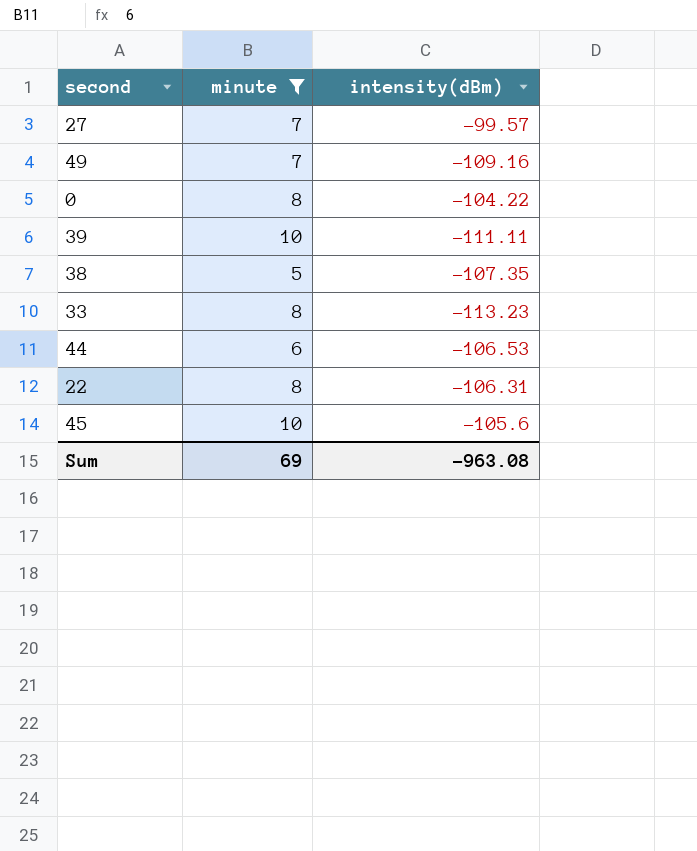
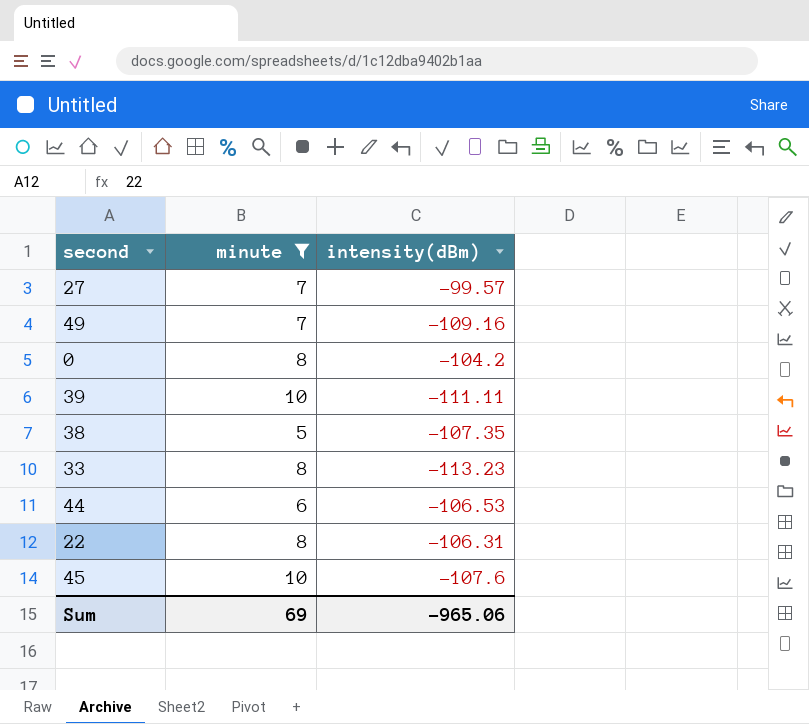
0 | intensity(dBm): -104.22 -> -104.2
45 | intensity(dBm): -105.6 -> -107.6
Sum | intensity(dBm): -963.08 -> -965.06

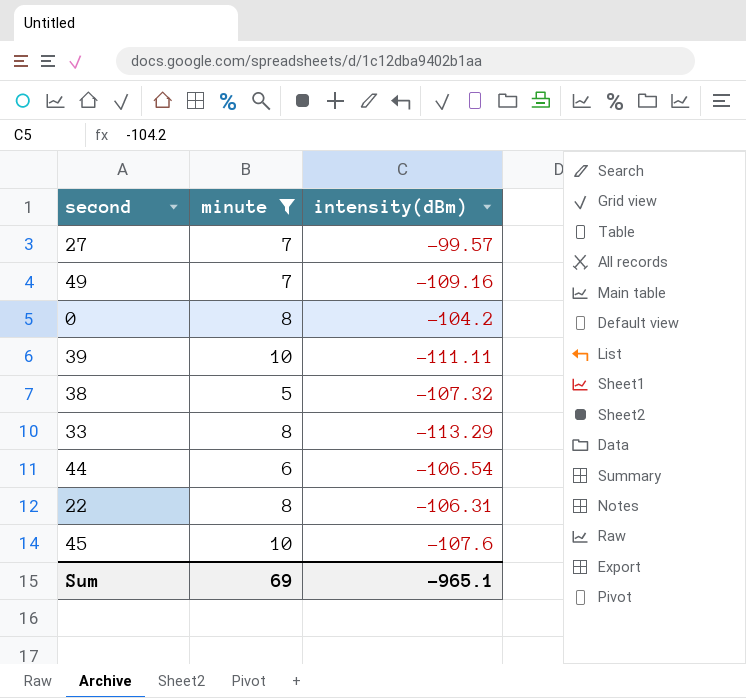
38 | intensity(dBm): -107.35 -> -107.32
33 | intensity(dBm): -113.23 -> -113.29
44 | intensity(dBm): -106.53 -> -106.54
Sum | intensity(dBm): -965.06 -> -965.1

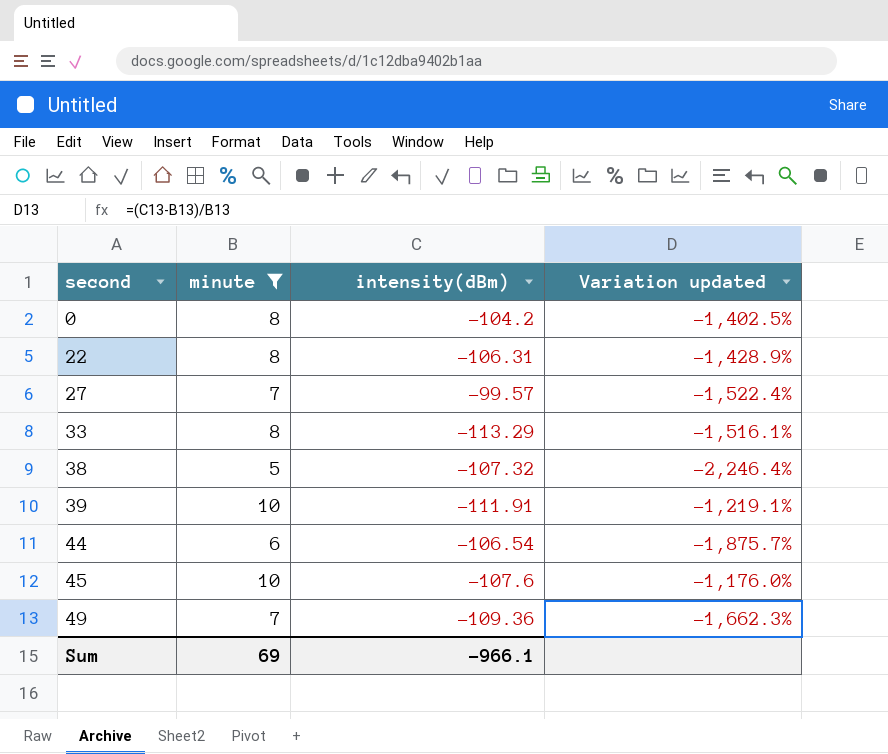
row order: none -> second ascending
column Variation updated | formula: none -> ([intensity(dBm)] - [minute]) / [minute]
39 | intensity(dBm): -111.11 -> -111.91
49 | intensity(dBm): -109.16 -> -109.36
Sum | intensity(dBm): -965.1 -> -966.1

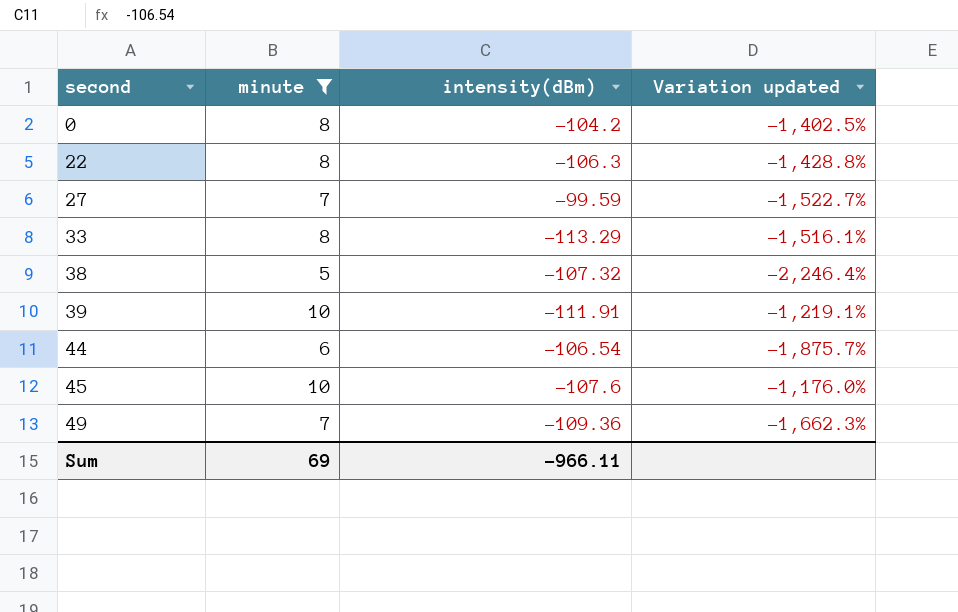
22 | intensity(dBm): -106.31 -> -106.3
22 | Variation updated: -1,428.9% -> -1,428.8%
27 | intensity(dBm): -99.57 -> -99.59
27 | Variation updated: -1,522.4% -> -1,522.7%
Sum | intensity(dBm): -966.1 -> -966.11

